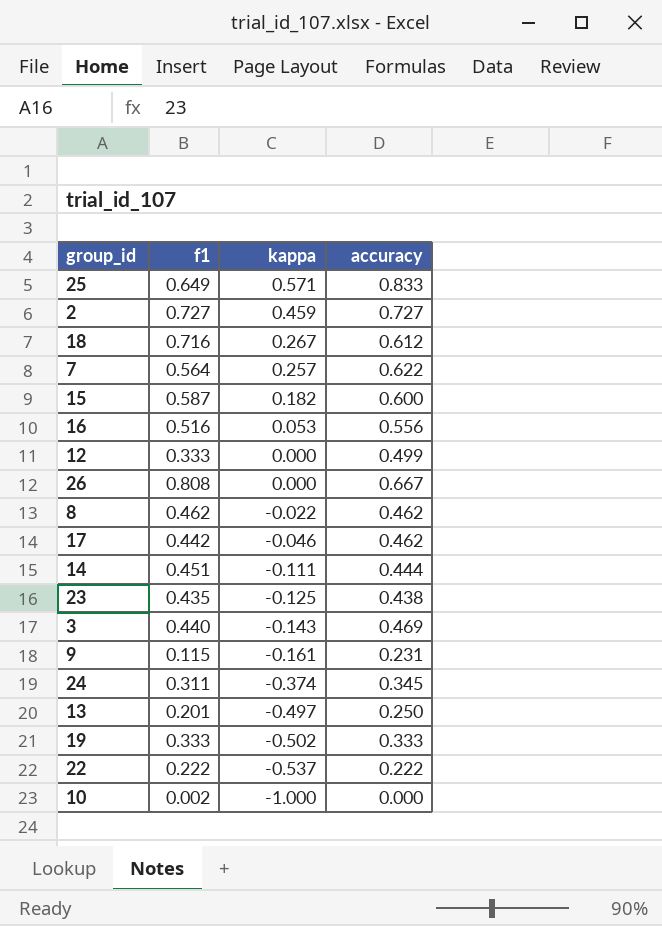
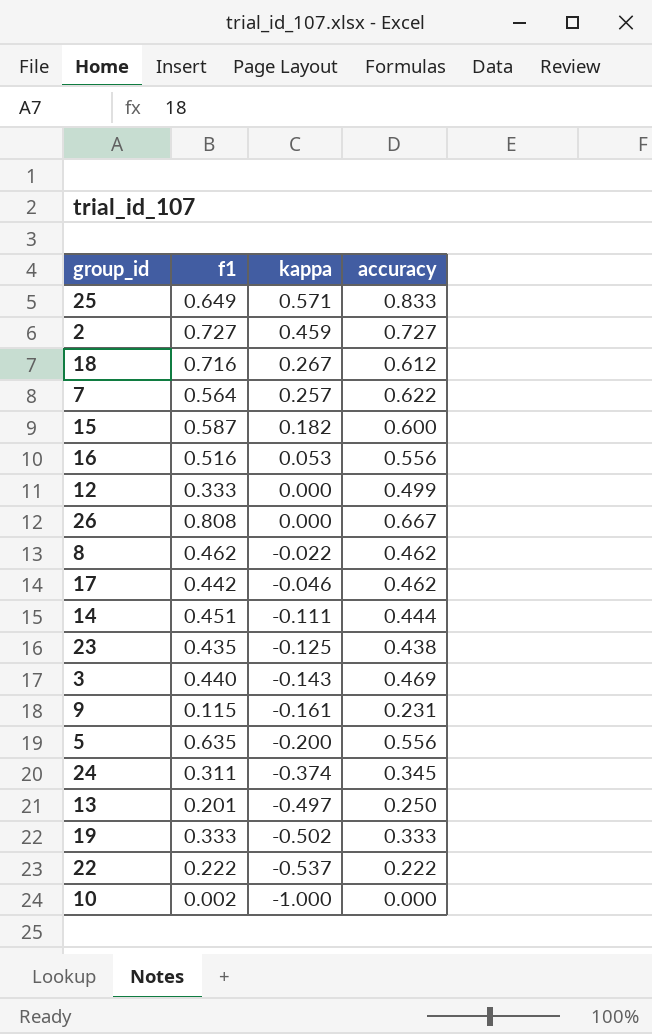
row 5: none -> 0.635 | -0.200 | 0.556

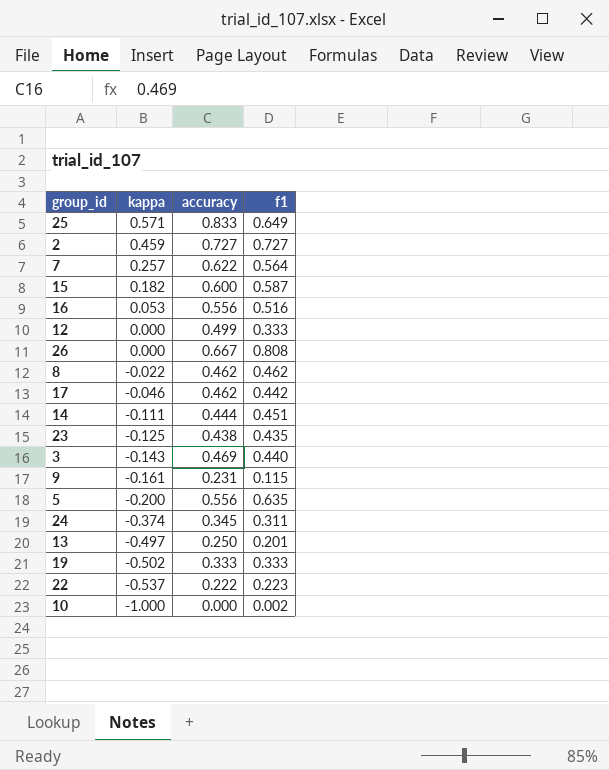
column f1 | position: 2 -> 4
row 18: 0.716 | 0.267 | 0.612 -> none
22 | f1: 0.222 -> 0.223

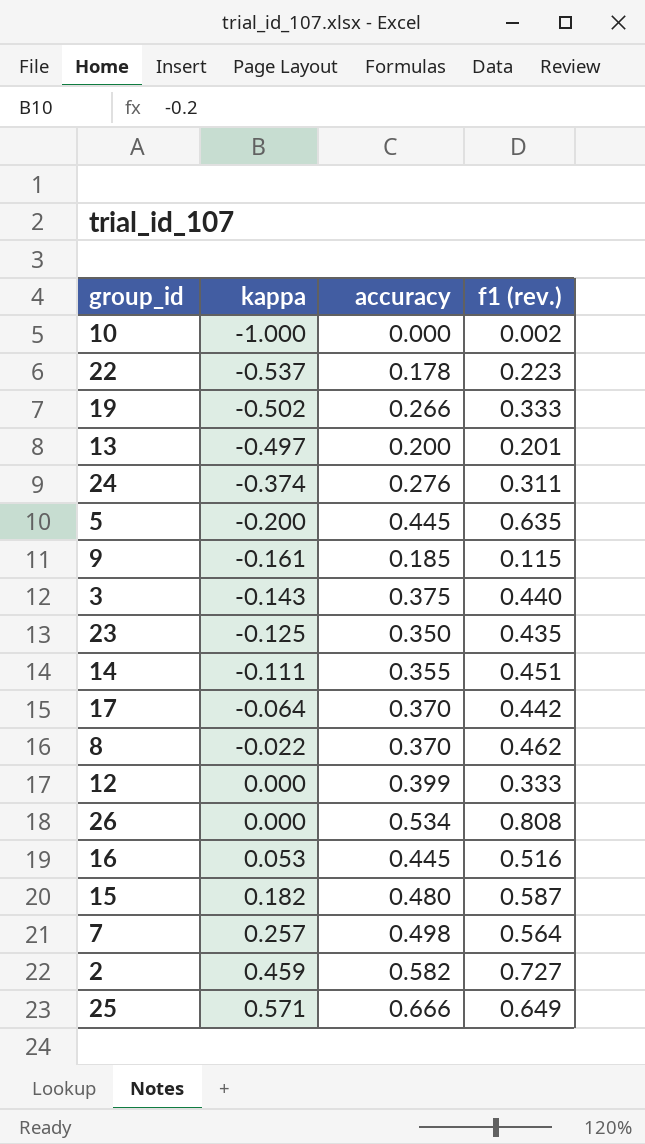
row order: kappa descending -> kappa ascending
column name: f1 -> f1 (rev.)
22 | accuracy: 0.222 -> 0.178
19 | accuracy: 0.333 -> 0.266
13 | accuracy: 0.250 -> 0.200
24 | accuracy: 0.345 -> 0.276
5 | accuracy: 0.556 -> 0.445
9 | accuracy: 0.231 -> 0.185
3 | accuracy: 0.469 -> 0.375
23 | accuracy: 0.438 -> 0.350
14 | accuracy: 0.444 -> 0.355
17 | kappa: -0.046 -> -0.064
17 | accuracy: 0.462 -> 0.370
8 | accuracy: 0.462 -> 0.370
12 | accuracy: 0.499 -> 0.399
26 | accuracy: 0.667 -> 0.534
16 | accuracy: 0.556 -> 0.445
15 | accuracy: 0.600 -> 0.480
7 | accuracy: 0.622 -> 0.498
2 | accuracy: 0.727 -> 0.582
25 | accuracy: 0.833 -> 0.666

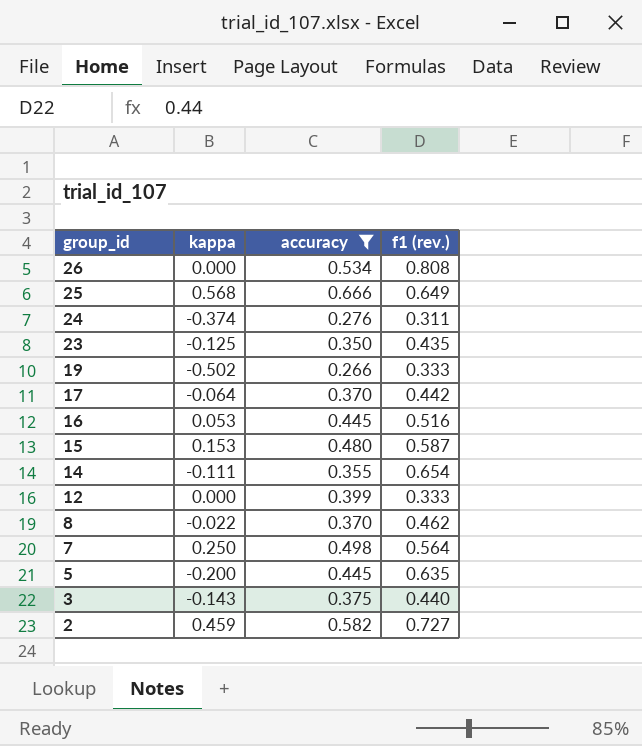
filter: none -> accuracy >= 0.266
row order: kappa ascending -> group_id descending
25 | kappa: 0.571 -> 0.568
15 | kappa: 0.182 -> 0.153
14 | f1 (rev.): 0.451 -> 0.654
7 | kappa: 0.257 -> 0.250

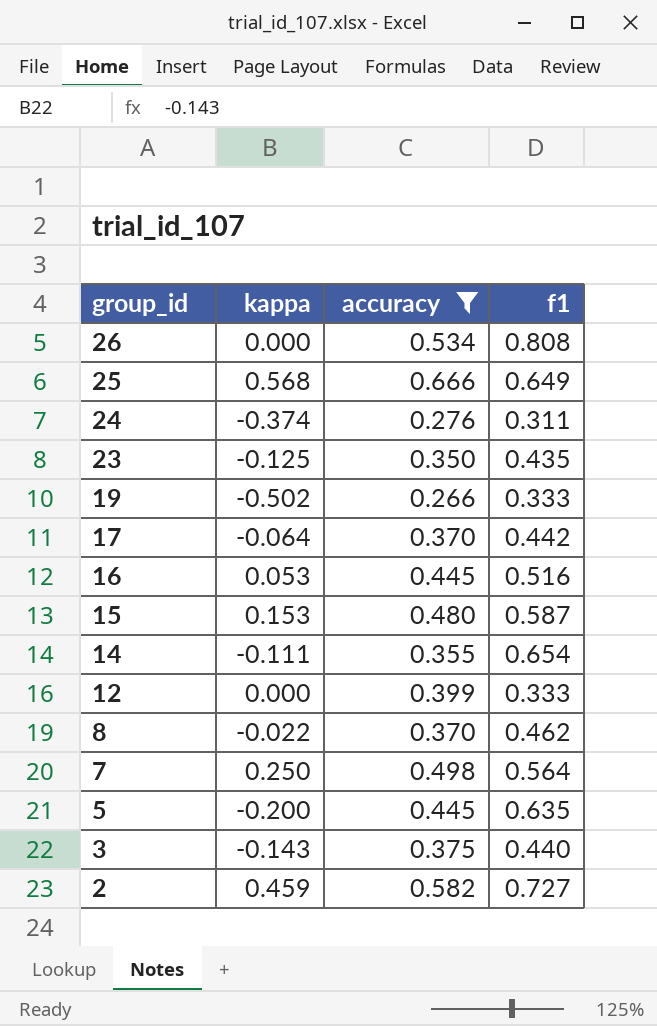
column name: f1 (rev.) -> f1

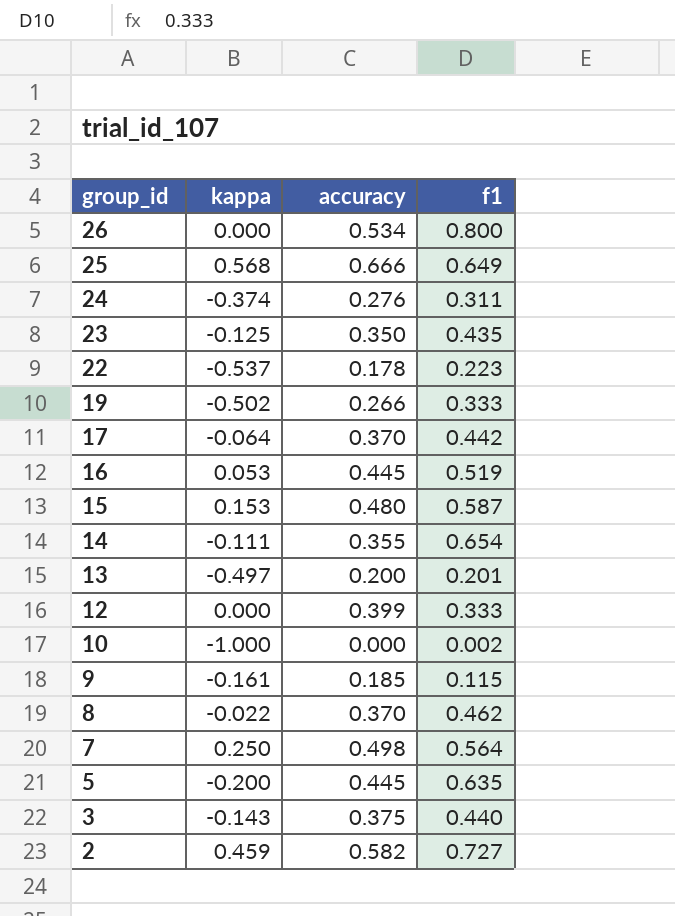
filter: accuracy >= 0.266 -> none
26 | f1: 0.808 -> 0.800
16 | f1: 0.516 -> 0.519

